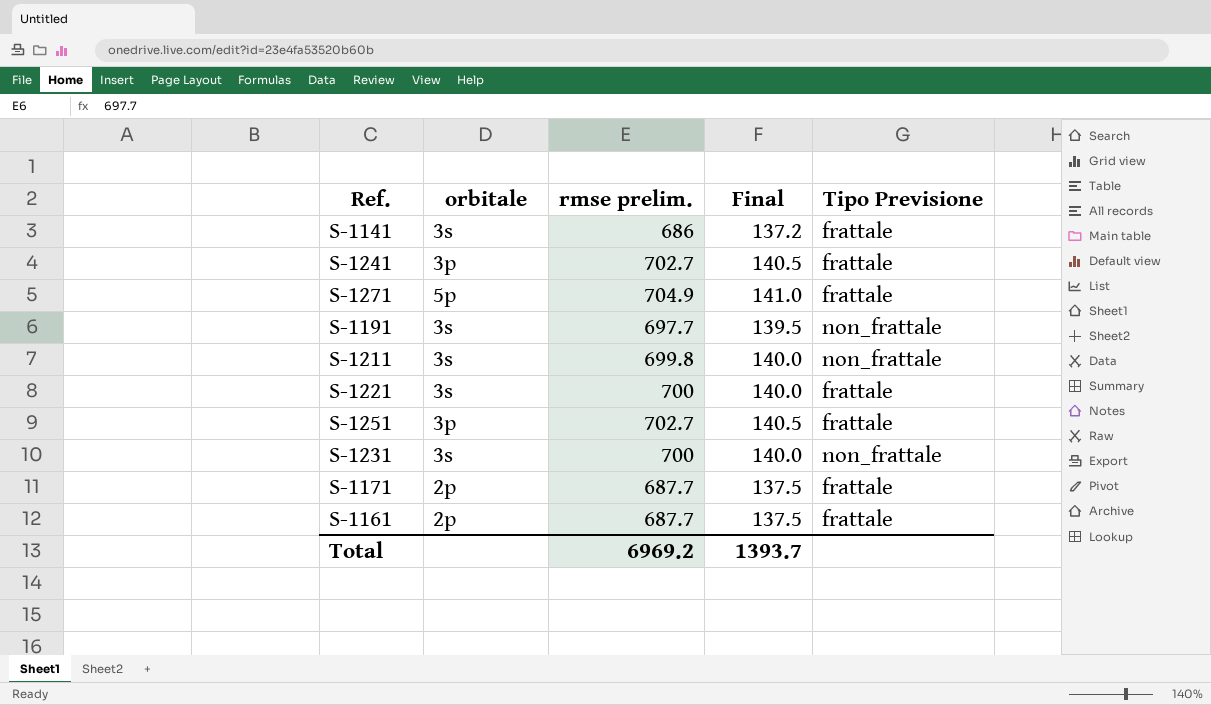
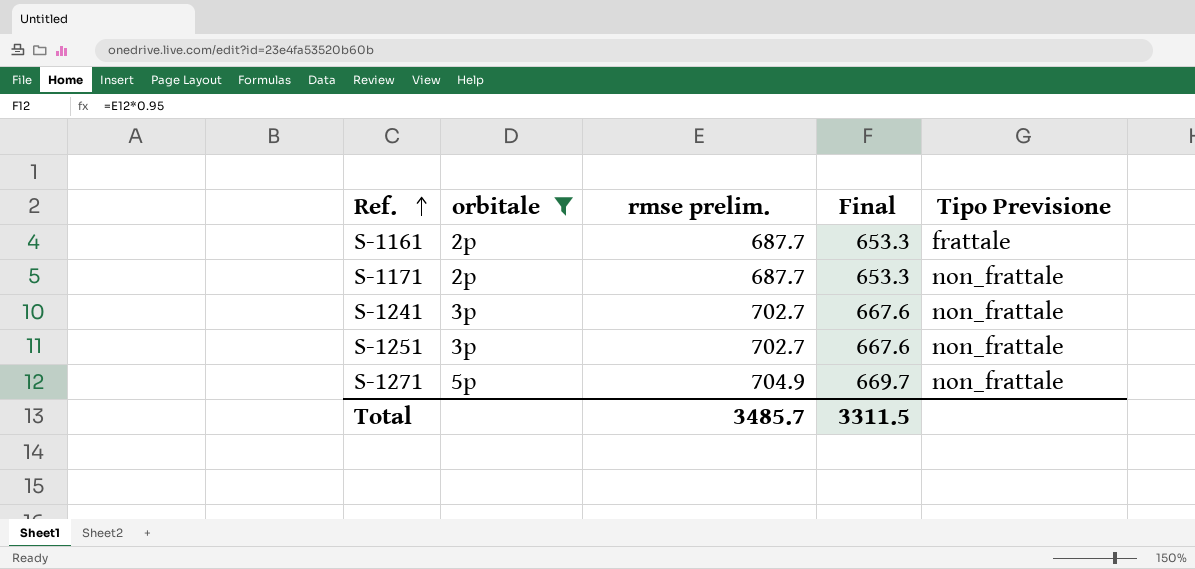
filter: none -> orbitale != 3s
row order: none -> Ref. ascending
column Final | formula: [rmse prelim.] * 0.2 -> [rmse prelim.] * 0.95
S-1171 | Tipo Previsione: frattale -> non_frattale
S-1241 | Tipo Previsione: frattale -> non_frattale
S-1251 | Tipo Previsione: frattale -> non_frattale
S-1271 | Tipo Previsione: frattale -> non_frattale
Total | rmse prelim.: 6969.2 -> 3485.7
Total | Final: 1393.7 -> 3311.5

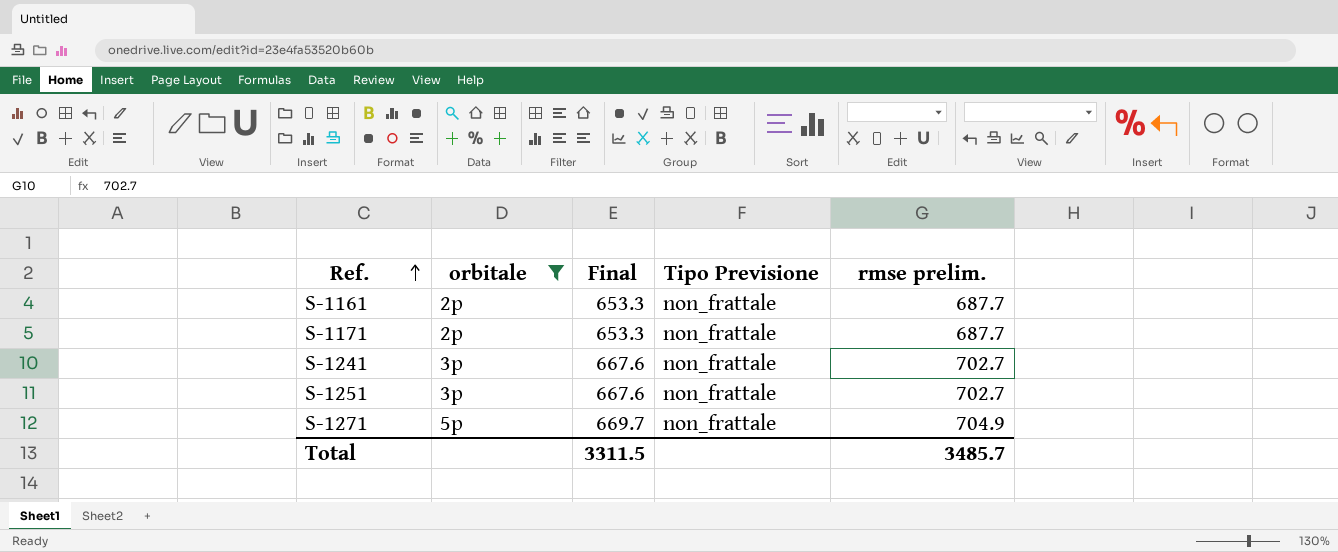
column rmse prelim. | position: 3 -> 5
S-1161 | Tipo Previsione: frattale -> non_frattale

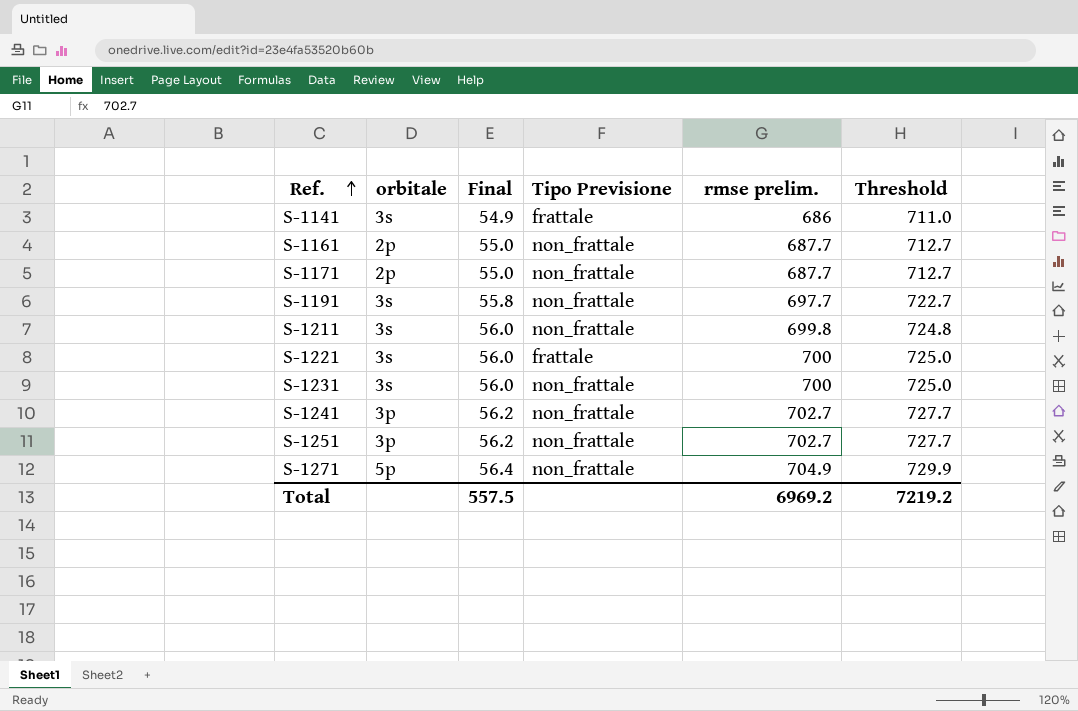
filter: orbitale != 3s -> none
column Final | formula: [rmse prelim.] * 0.95 -> [rmse prelim.] * 0.08
column Threshold | formula: none -> [rmse prelim.] + 25
Total | Final: 3311.5 -> 557.5
Total | rmse prelim.: 3485.7 -> 6969.2

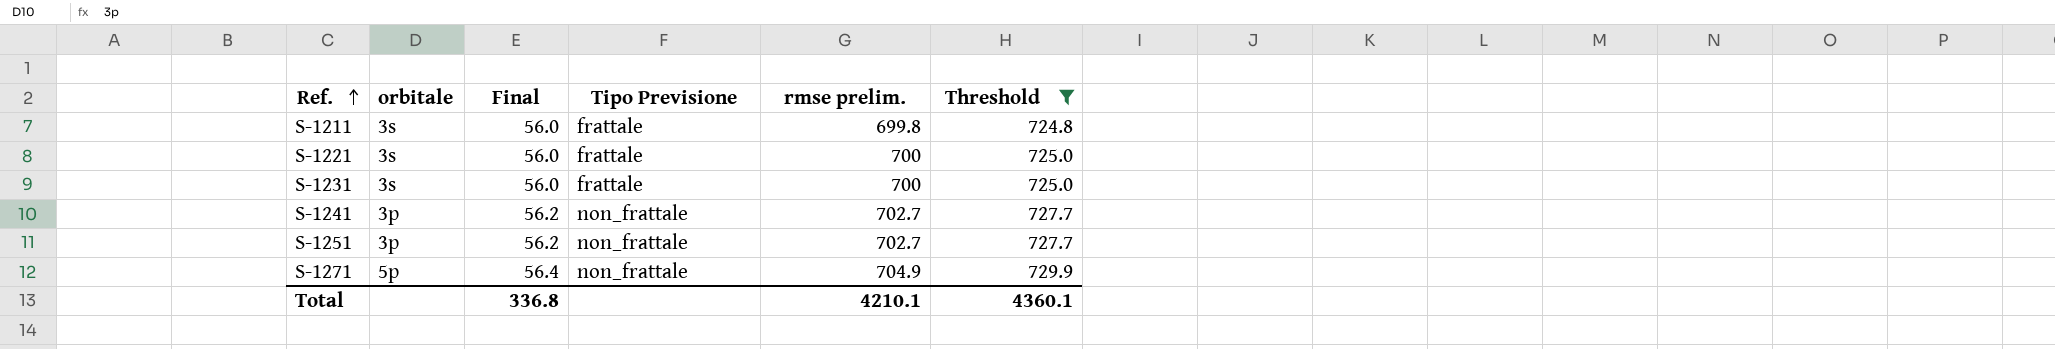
filter: none -> Threshold >= 724.8
S-1211 | Tipo Previsione: non_frattale -> frattale
S-1231 | Tipo Previsione: non_frattale -> frattale
Total | Final: 557.5 -> 336.8
Total | rmse prelim.: 6969.2 -> 4210.1
Total | Threshold: 7219.2 -> 4360.1

